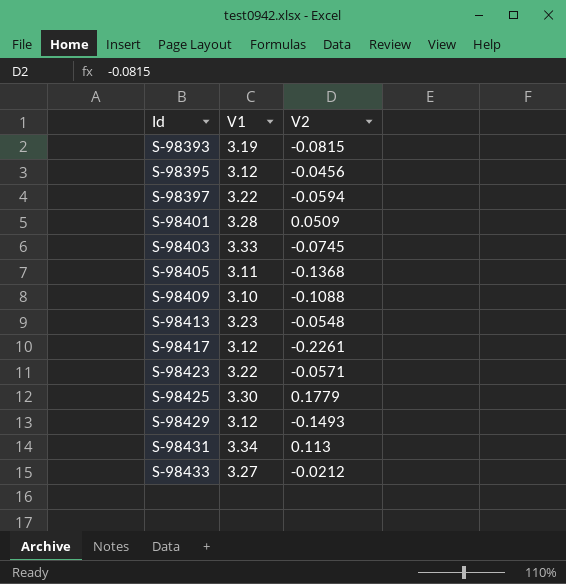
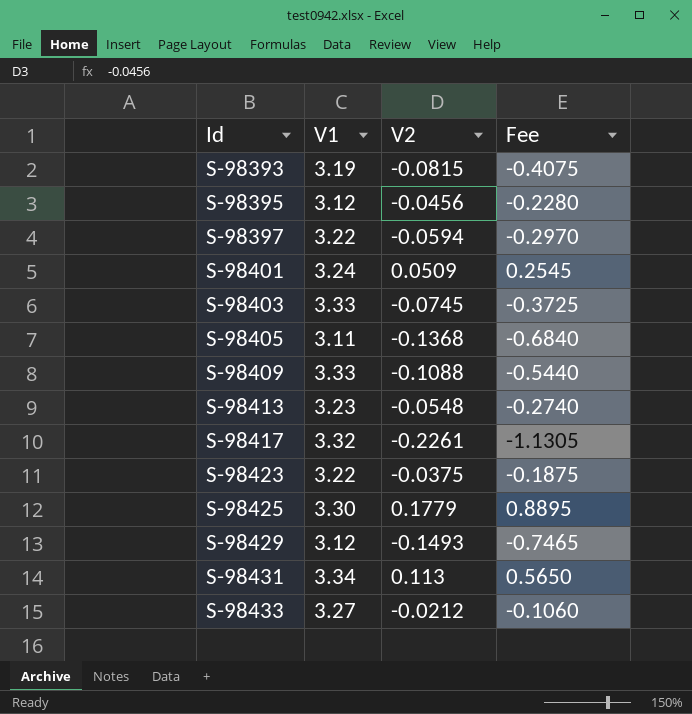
column Fee | formula: none -> [V2] * 5
S-98401 | V1: 3.28 -> 3.24
S-98409 | V1: 3.10 -> 3.33
S-98417 | V1: 3.12 -> 3.32
S-98423 | V2: -0.0571 -> -0.0375

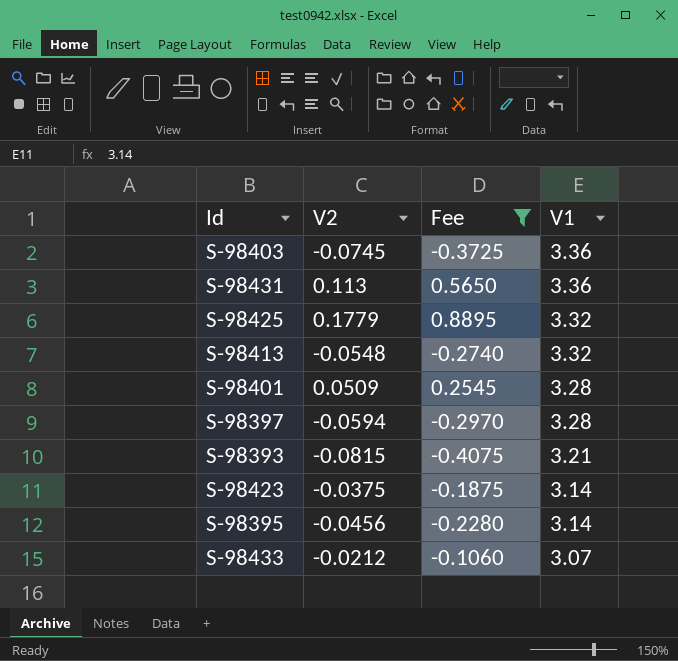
filter: none -> Fee >= -0.4075
row order: Id ascending -> V1 descending
column V1 | position: 2 -> 4
S-98403 | V1: 3.33 -> 3.36
S-98431 | V1: 3.34 -> 3.36
S-98425 | V1: 3.30 -> 3.32
S-98413 | V1: 3.23 -> 3.32
S-98401 | V1: 3.24 -> 3.28
S-98397 | V1: 3.22 -> 3.28
S-98393 | V1: 3.19 -> 3.21
S-98423 | V1: 3.22 -> 3.14
S-98395 | V1: 3.12 -> 3.14
S-98433 | V1: 3.27 -> 3.07

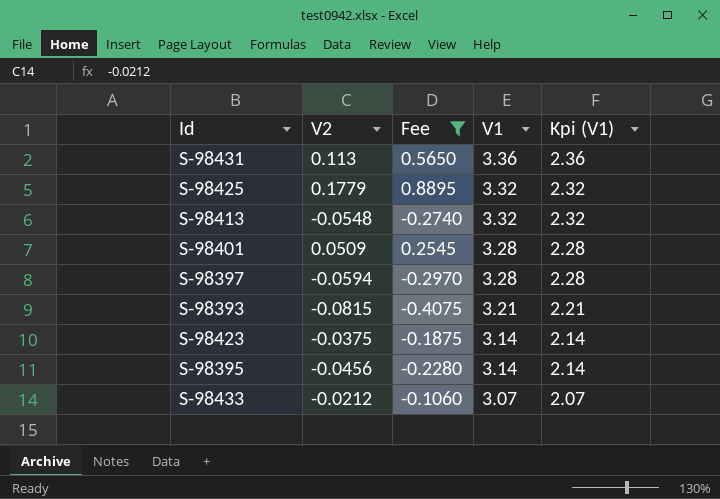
column Kpi (V1) | formula: none -> [V1] - 1
row S-98403: -0.0745 | -0.3725 | 3.36 -> none

